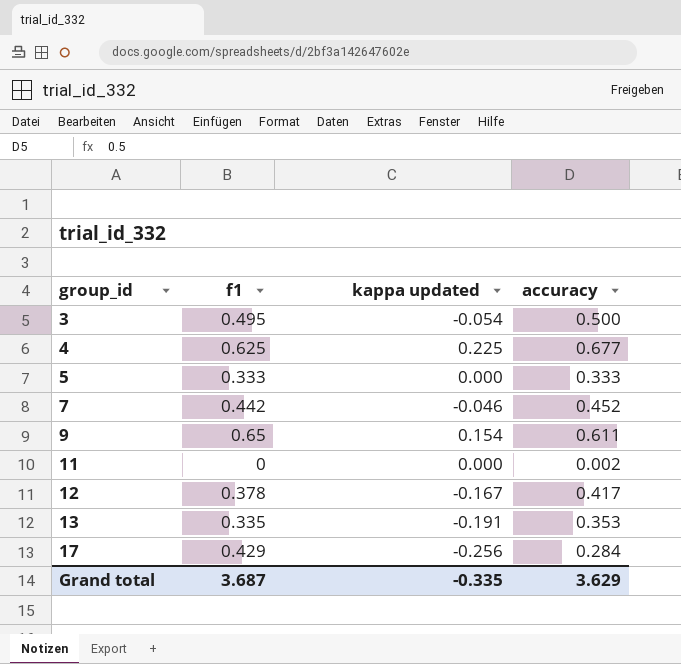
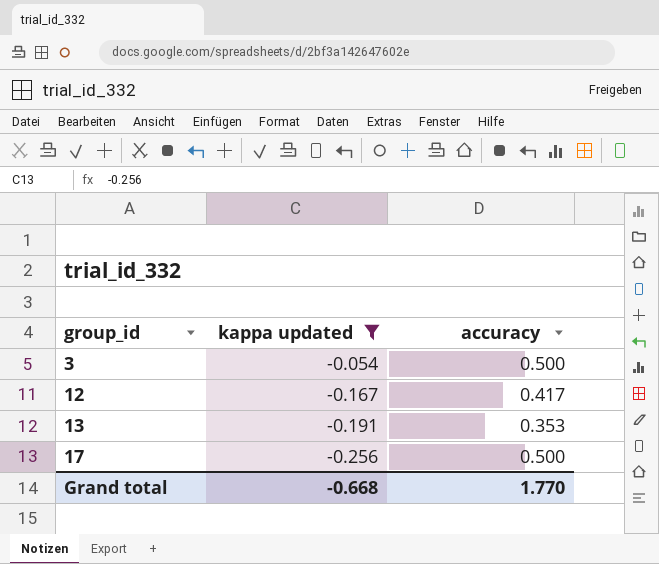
filter: none -> kappa updated <= -0.054
column f1 | position: 2 -> none
17 | accuracy: 0.284 -> 0.500
Grand total | kappa updated: -0.335 -> -0.668
Grand total | accuracy: 3.629 -> 1.770

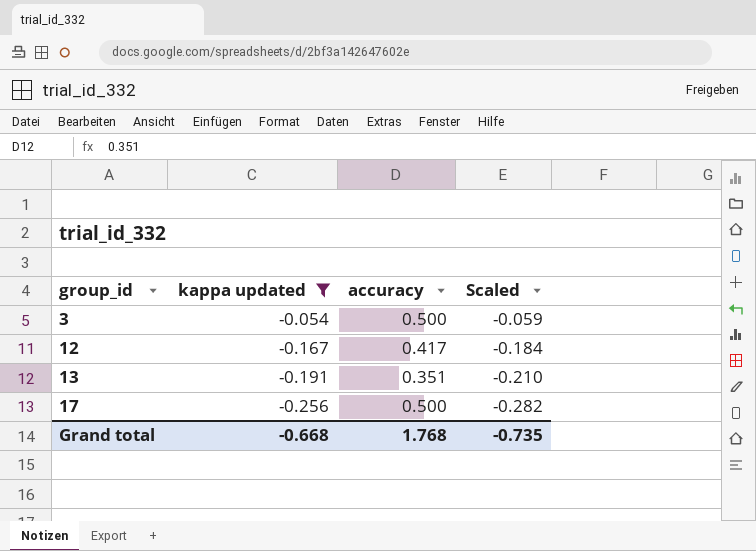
column Scaled | formula: none -> [kappa updated] * 1.1
13 | accuracy: 0.353 -> 0.351
Grand total | accuracy: 1.770 -> 1.768

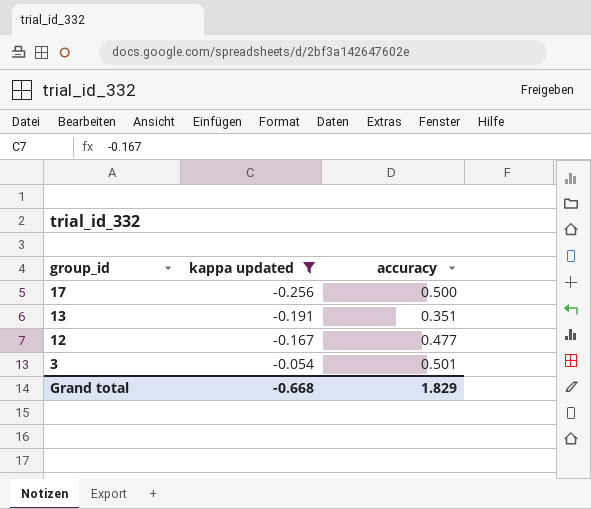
row order: group_id ascending -> group_id descending
column Scaled | formula: [kappa updated] * 1.1 -> none
12 | accuracy: 0.417 -> 0.477
3 | accuracy: 0.500 -> 0.501
Grand total | accuracy: 1.768 -> 1.829

